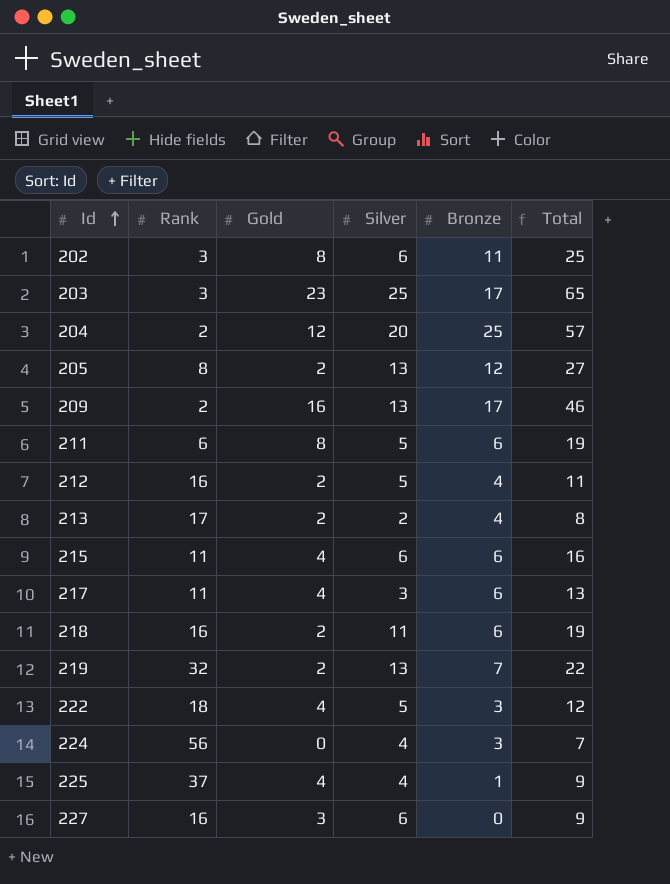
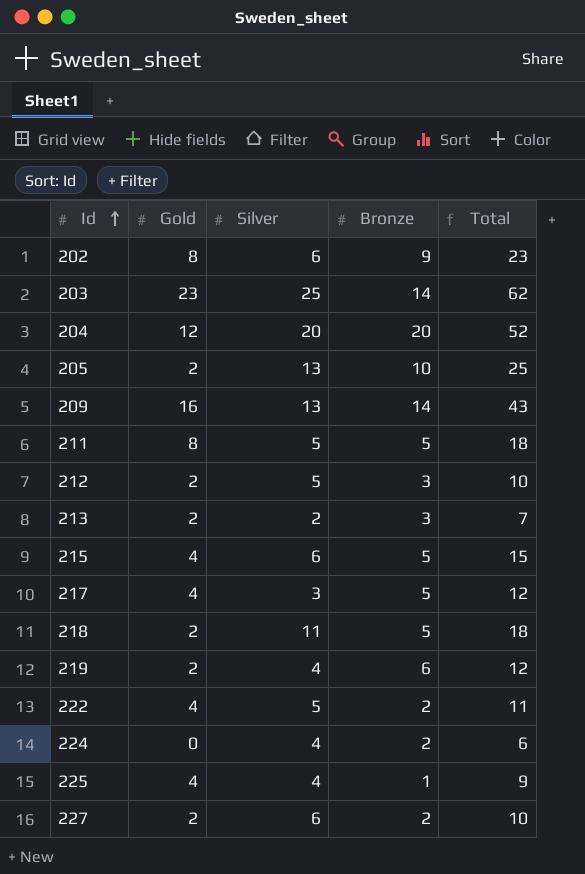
column Rank | position: 2 -> none
202 | Bronze: 11 -> 9
202 | Total: 25 -> 23
203 | Bronze: 17 -> 14
203 | Total: 65 -> 62
204 | Bronze: 25 -> 20
204 | Total: 57 -> 52
205 | Bronze: 12 -> 10
205 | Total: 27 -> 25
209 | Bronze: 17 -> 14
209 | Total: 46 -> 43
211 | Bronze: 6 -> 5
211 | Total: 19 -> 18
212 | Bronze: 4 -> 3
212 | Total: 11 -> 10
213 | Bronze: 4 -> 3
213 | Total: 8 -> 7
215 | Bronze: 6 -> 5
215 | Total: 16 -> 15
217 | Bronze: 6 -> 5
217 | Total: 13 -> 12
218 | Bronze: 6 -> 5
218 | Total: 19 -> 18
219 | Silver: 13 -> 4
219 | Bronze: 7 -> 6
219 | Total: 22 -> 12
222 | Bronze: 3 -> 2
222 | Total: 12 -> 11
224 | Bronze: 3 -> 2
224 | Total: 7 -> 6
227 | Gold: 3 -> 2
227 | Bronze: 0 -> 2
227 | Total: 9 -> 10

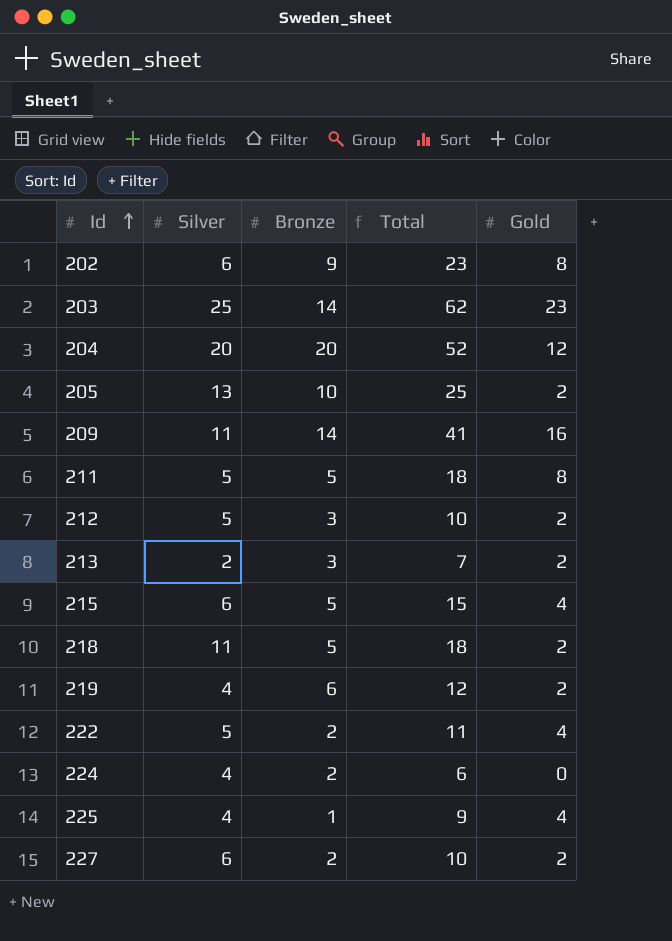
column Gold | position: 2 -> 5
row 217: 4 | 3 | 5 | 12 -> none
209 | Silver: 13 -> 11
209 | Total: 43 -> 41

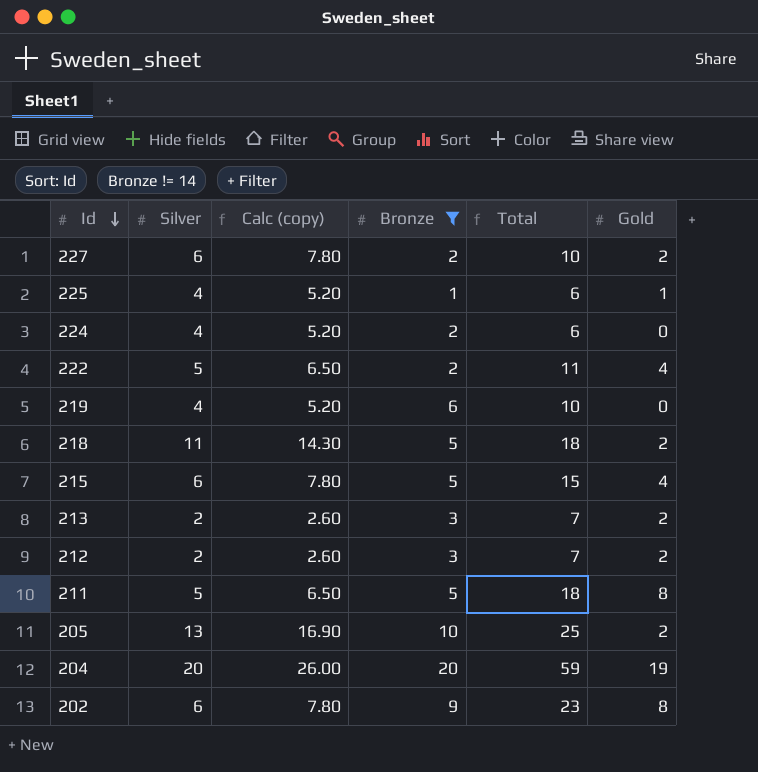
filter: none -> Bronze != 14
row order: Id ascending -> Id descending
column Calc (copy) | formula: none -> [Silver] * 1.3
225 | Total: 9 -> 6
225 | Gold: 4 -> 1
219 | Total: 12 -> 10
219 | Gold: 2 -> 0
212 | Silver: 5 -> 2
212 | Total: 10 -> 7
204 | Total: 52 -> 59
204 | Gold: 12 -> 19

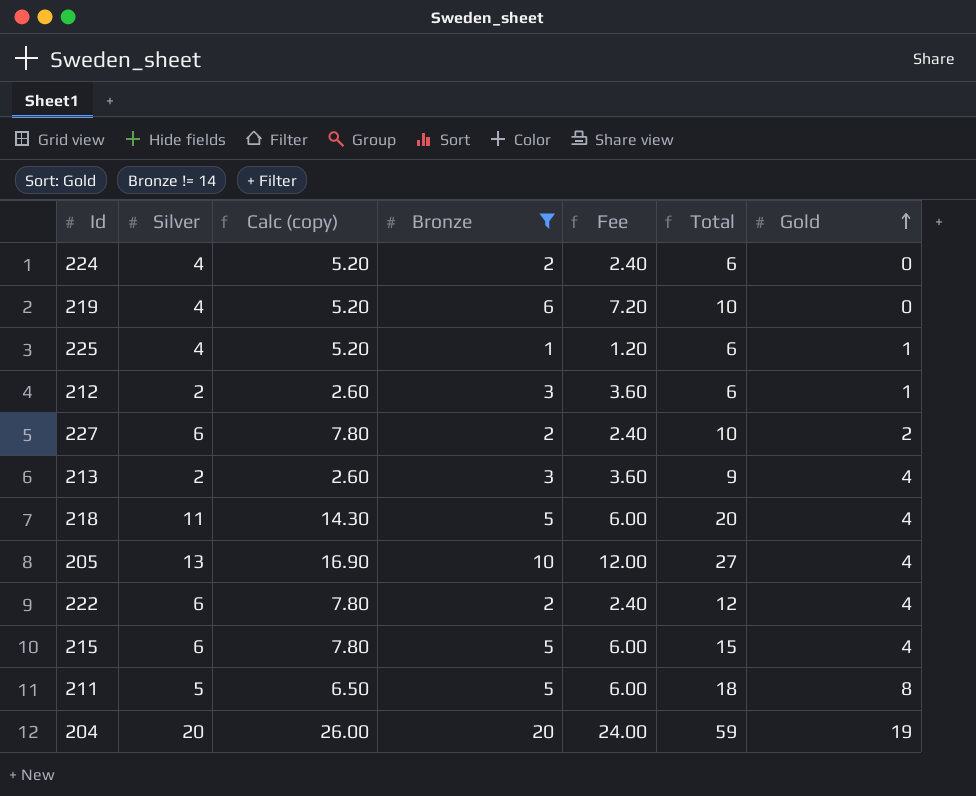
row order: Id descending -> Gold ascending
column Fee | formula: none -> [Bronze] * 1.2
row 202: 6 | 7.80 | 9 | 23 | 8 -> none
212 | Total: 7 -> 6
212 | Gold: 2 -> 1
213 | Total: 7 -> 9
213 | Gold: 2 -> 4
218 | Total: 18 -> 20
218 | Gold: 2 -> 4
205 | Total: 25 -> 27
205 | Gold: 2 -> 4
222 | Silver: 5 -> 6
222 | Calc (copy): 6.50 -> 7.80
222 | Total: 11 -> 12

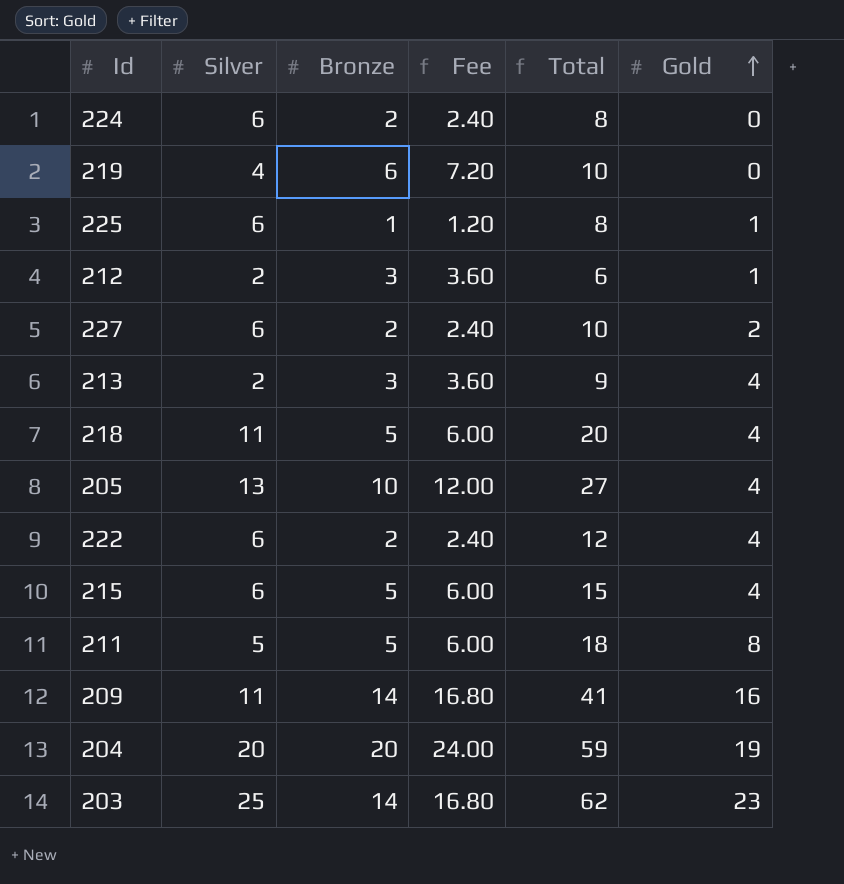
filter: Bronze != 14 -> none
column Calc (copy) | formula: [Silver] * 1.3 -> none
224 | Silver: 4 -> 6
224 | Total: 6 -> 8
225 | Silver: 4 -> 6
225 | Total: 6 -> 8

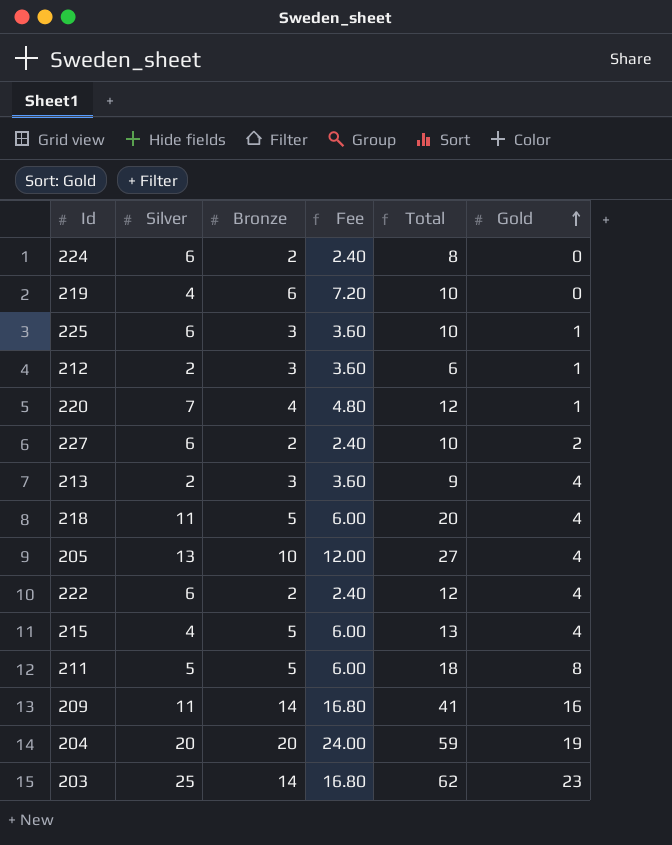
225 | Bronze: 1 -> 3
225 | Fee: 1.20 -> 3.60
225 | Total: 8 -> 10
row 220: none -> 7 | 4 | 4.80 | 12 | 1
215 | Silver: 6 -> 4
215 | Total: 15 -> 13

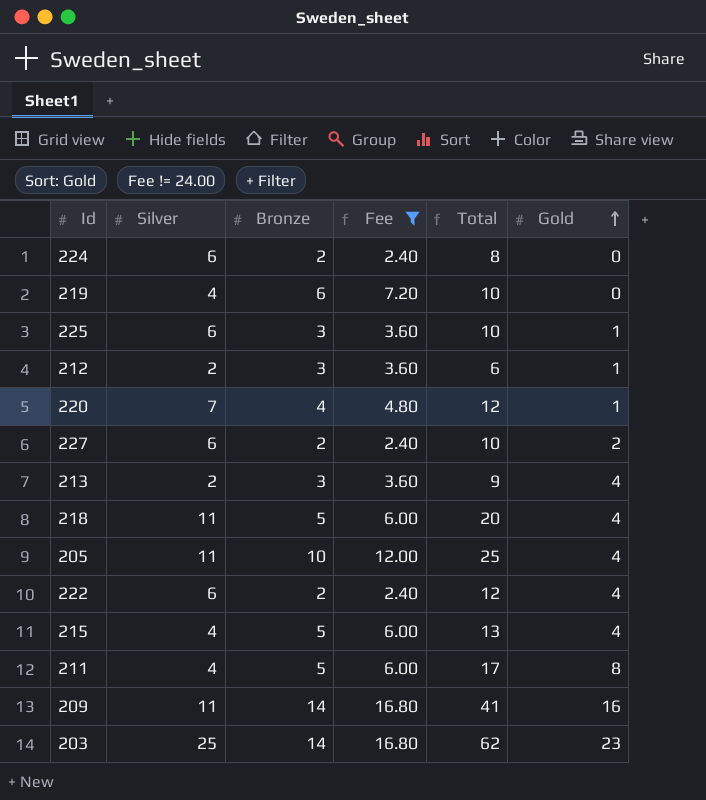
filter: none -> Fee != 24.00
205 | Silver: 13 -> 11
205 | Total: 27 -> 25
211 | Silver: 5 -> 4
211 | Total: 18 -> 17

